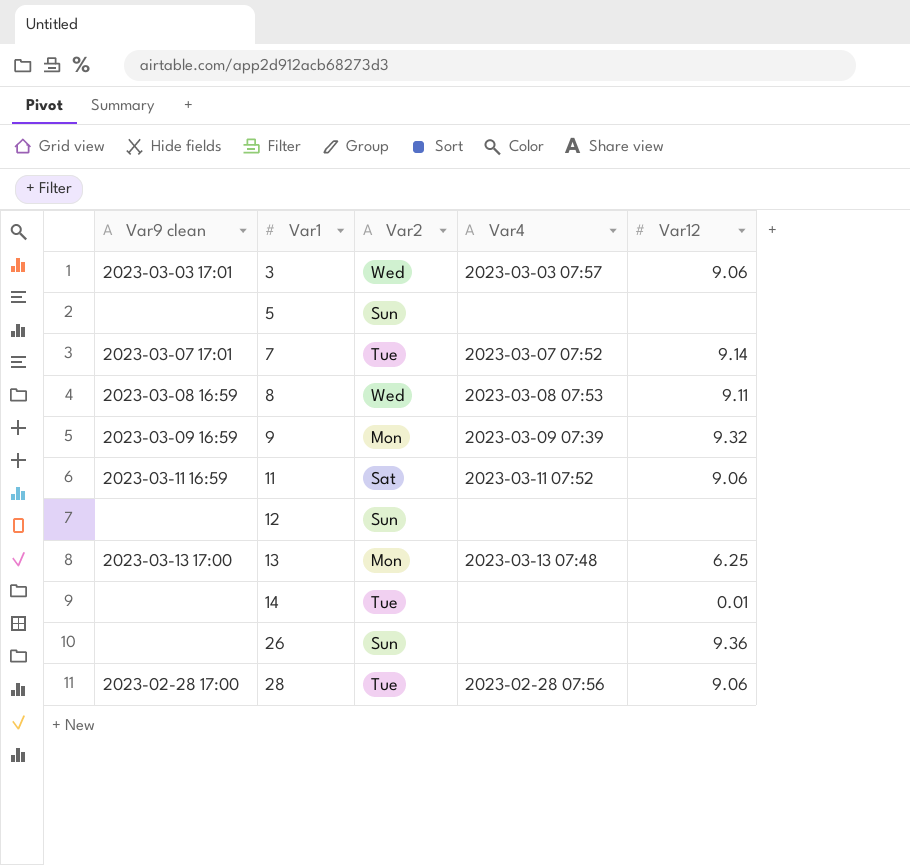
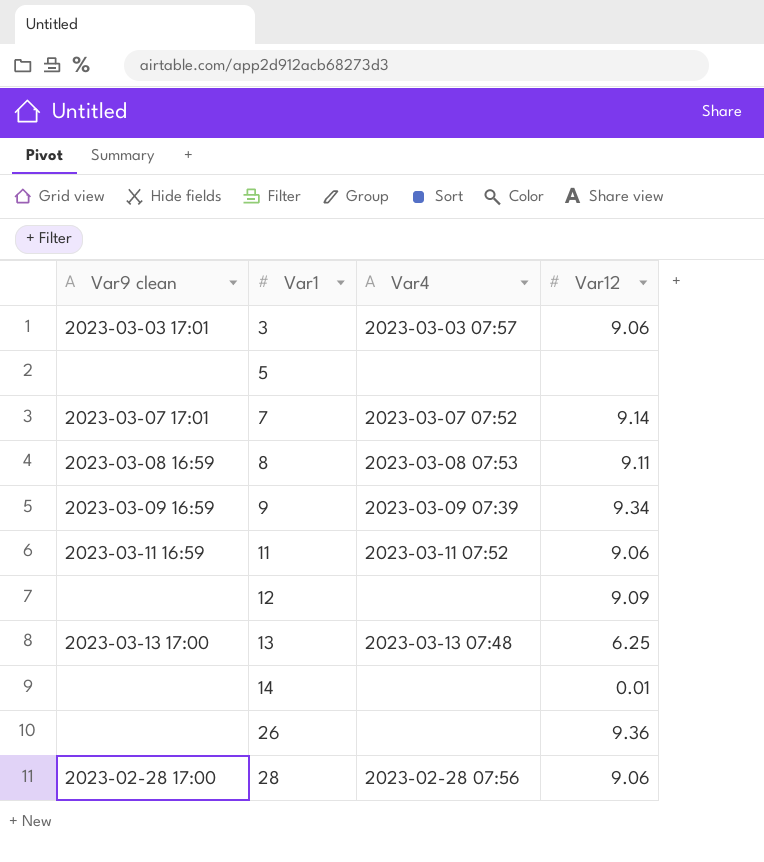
column Var2 | position: 3 -> none
9 | Var12: 9.32 -> 9.34
12 | Var12: none -> 9.09

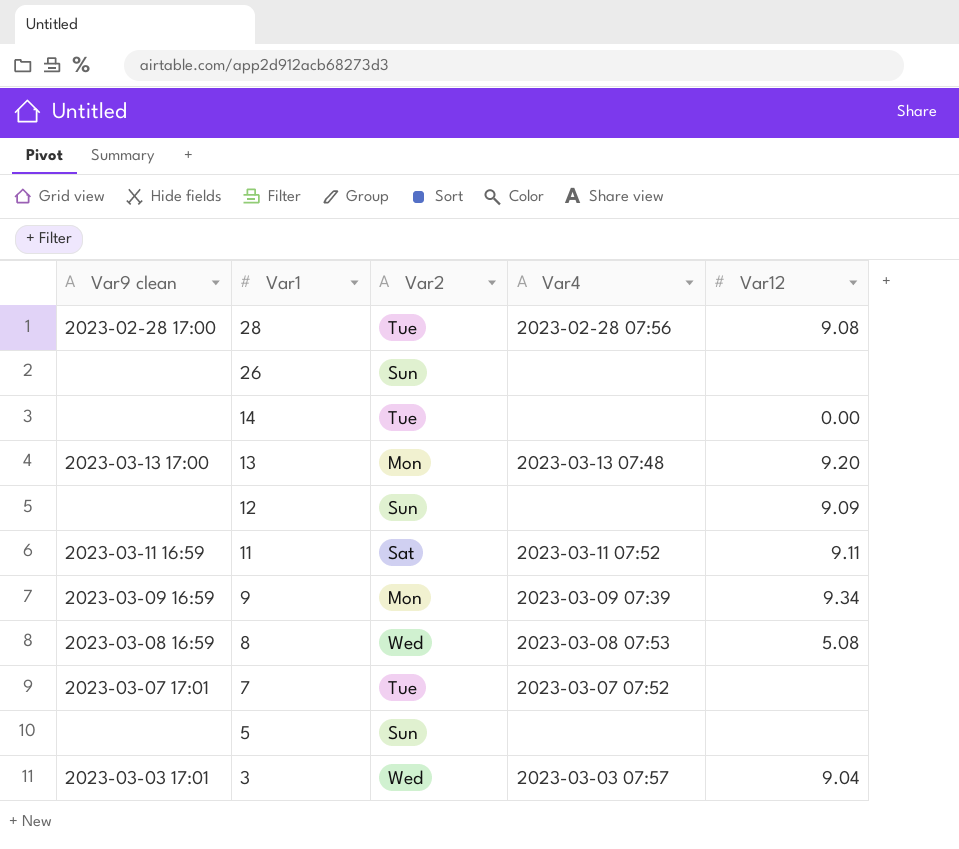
row order: Var1 ascending -> Var1 descending
column Var2 | position: none -> 3
28 | Var12: 9.06 -> 9.08
26 | Var12: 9.36 -> none
14 | Var12: 0.01 -> 0.00
13 | Var12: 6.25 -> 9.20
11 | Var12: 9.06 -> 9.11
8 | Var12: 9.11 -> 5.08
7 | Var12: 9.14 -> none
3 | Var12: 9.06 -> 9.04

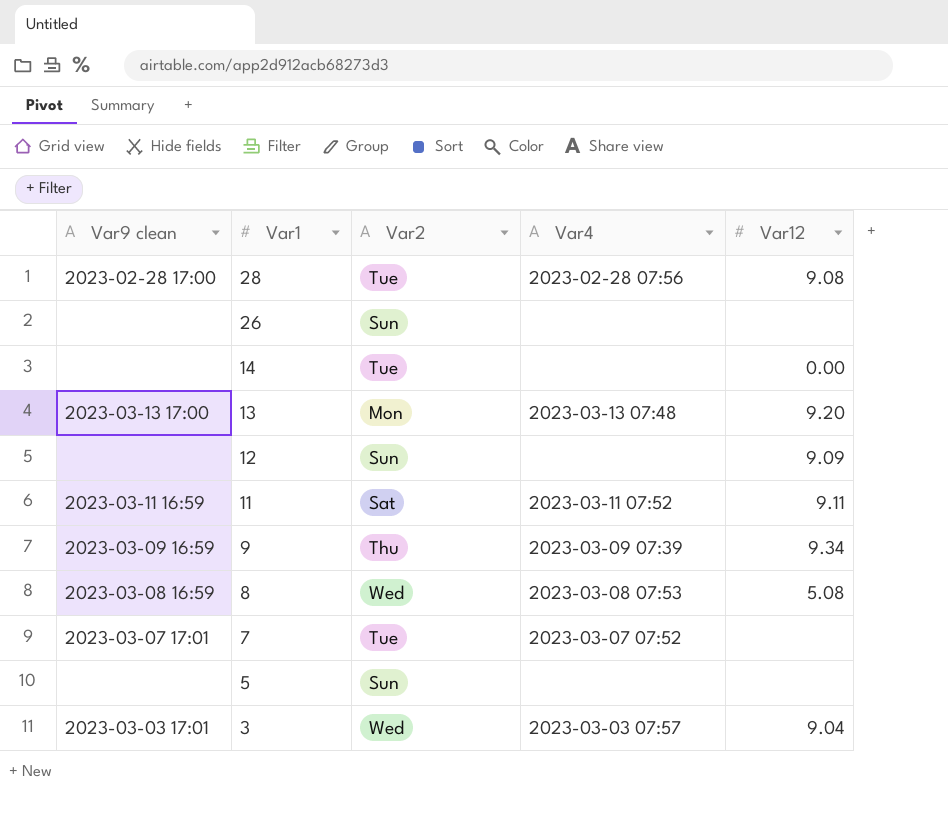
9 | Var2: Mon -> Thu

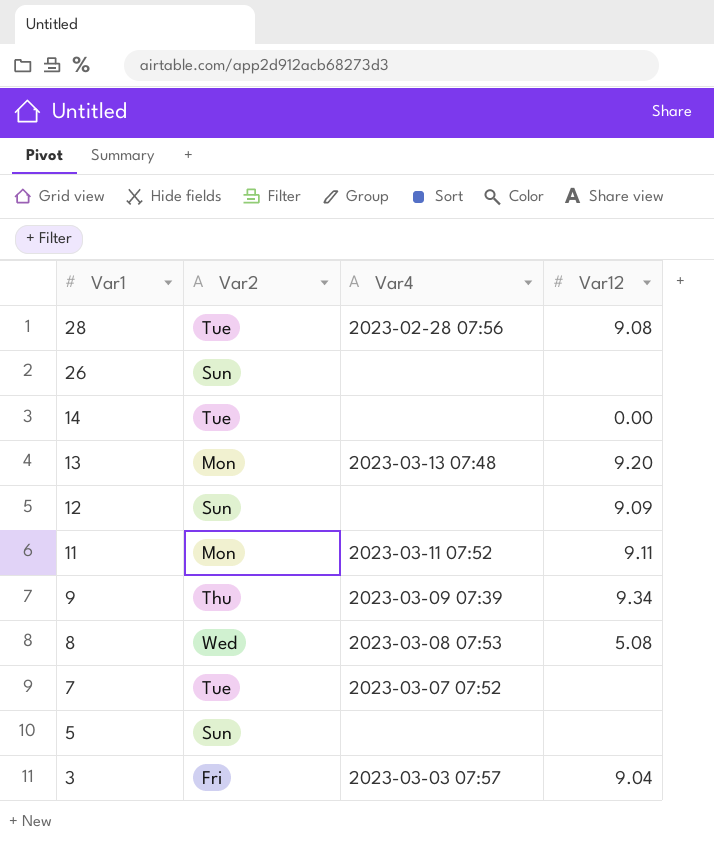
column Var9 clean | position: 1 -> none
11 | Var2: Sat -> Mon
3 | Var2: Wed -> Fri

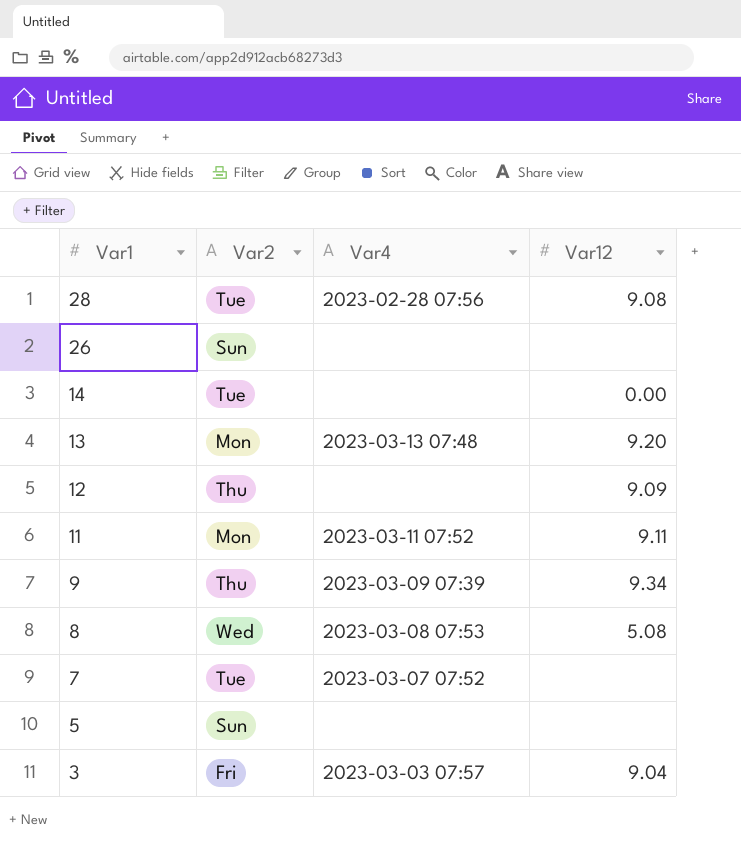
12 | Var2: Sun -> Thu

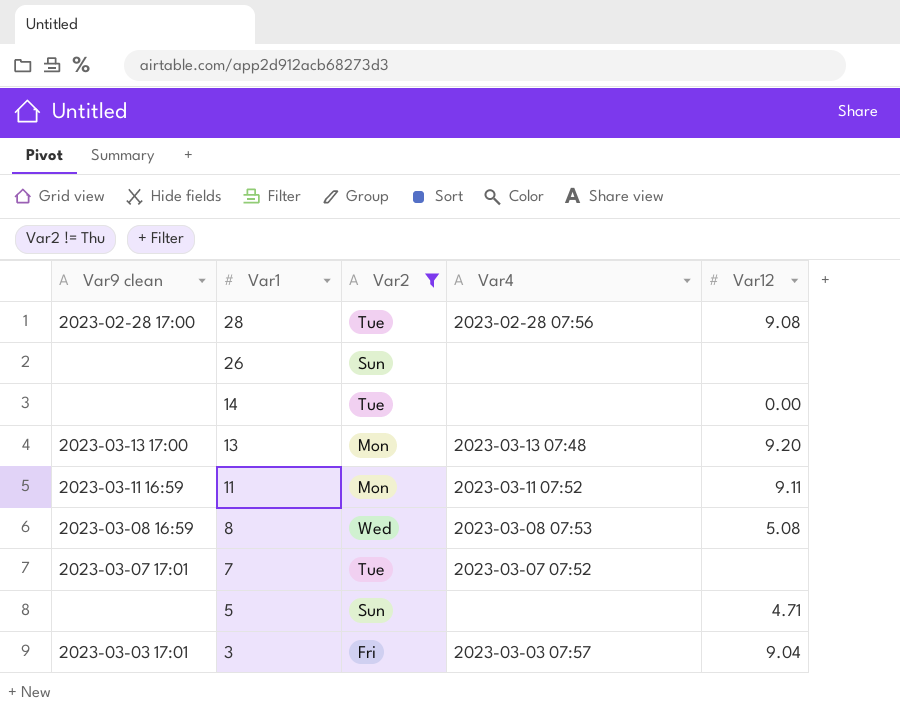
filter: none -> Var2 != Thu
column Var9 clean | position: none -> 1
5 | Var12: none -> 4.71

